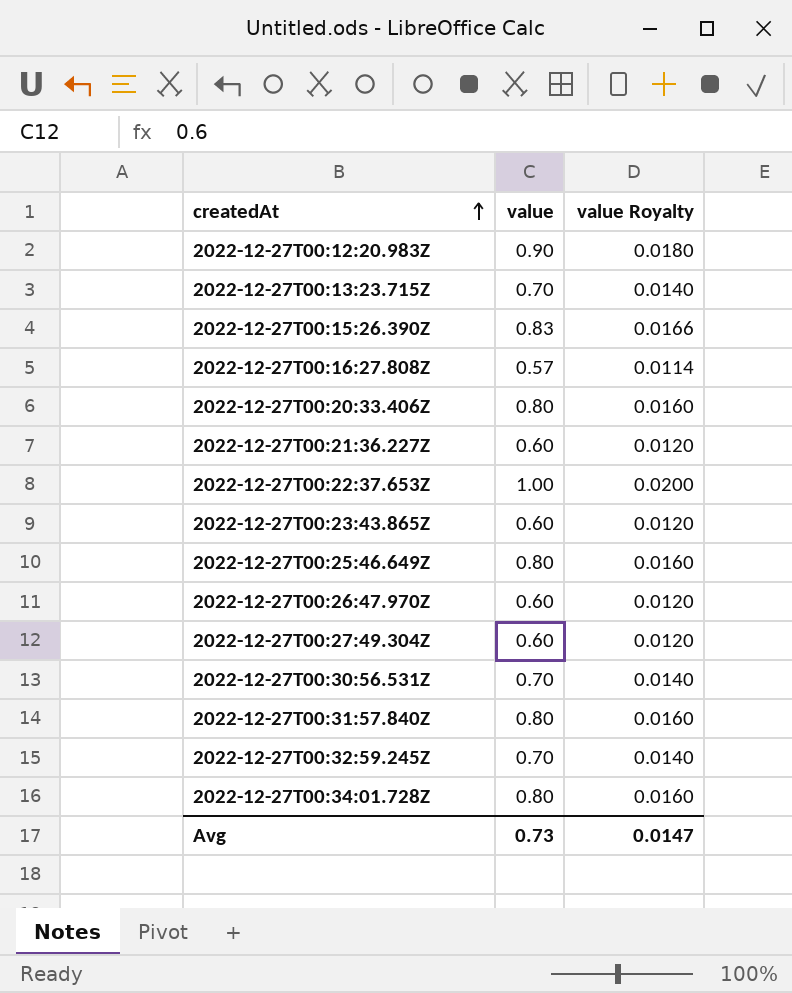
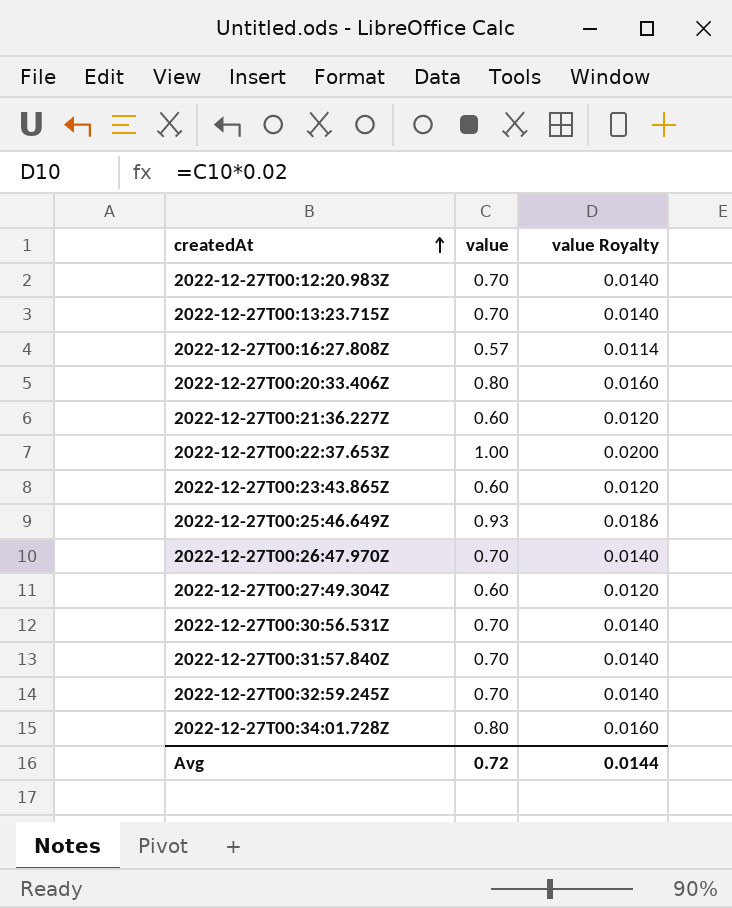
row 2022-12-27T00:15:26.390Z: 0.83 | 0.0166 -> none
2022-12-27T00:12:20.983Z | value: 0.90 -> 0.70
2022-12-27T00:12:20.983Z | value Royalty: 0.0180 -> 0.0140
2022-12-27T00:25:46.649Z | value: 0.80 -> 0.93
2022-12-27T00:25:46.649Z | value Royalty: 0.0160 -> 0.0186
2022-12-27T00:26:47.970Z | value: 0.60 -> 0.70
2022-12-27T00:26:47.970Z | value Royalty: 0.0120 -> 0.0140
2022-12-27T00:31:57.840Z | value: 0.80 -> 0.70
2022-12-27T00:31:57.840Z | value Royalty: 0.0160 -> 0.0140
Avg | value: 0.73 -> 0.72
Avg | value Royalty: 0.0147 -> 0.0144

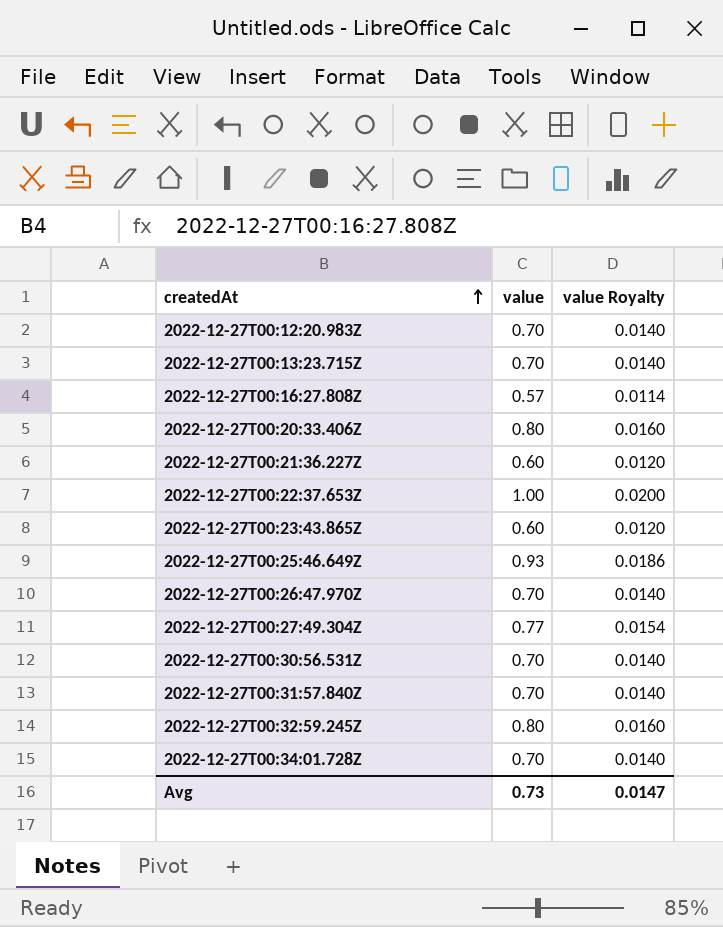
2022-12-27T00:27:49.304Z | value: 0.60 -> 0.77
2022-12-27T00:27:49.304Z | value Royalty: 0.0120 -> 0.0154
2022-12-27T00:32:59.245Z | value: 0.70 -> 0.80
2022-12-27T00:32:59.245Z | value Royalty: 0.0140 -> 0.0160
2022-12-27T00:34:01.728Z | value: 0.80 -> 0.70
2022-12-27T00:34:01.728Z | value Royalty: 0.0160 -> 0.0140
Avg | value: 0.72 -> 0.73
Avg | value Royalty: 0.0144 -> 0.0147

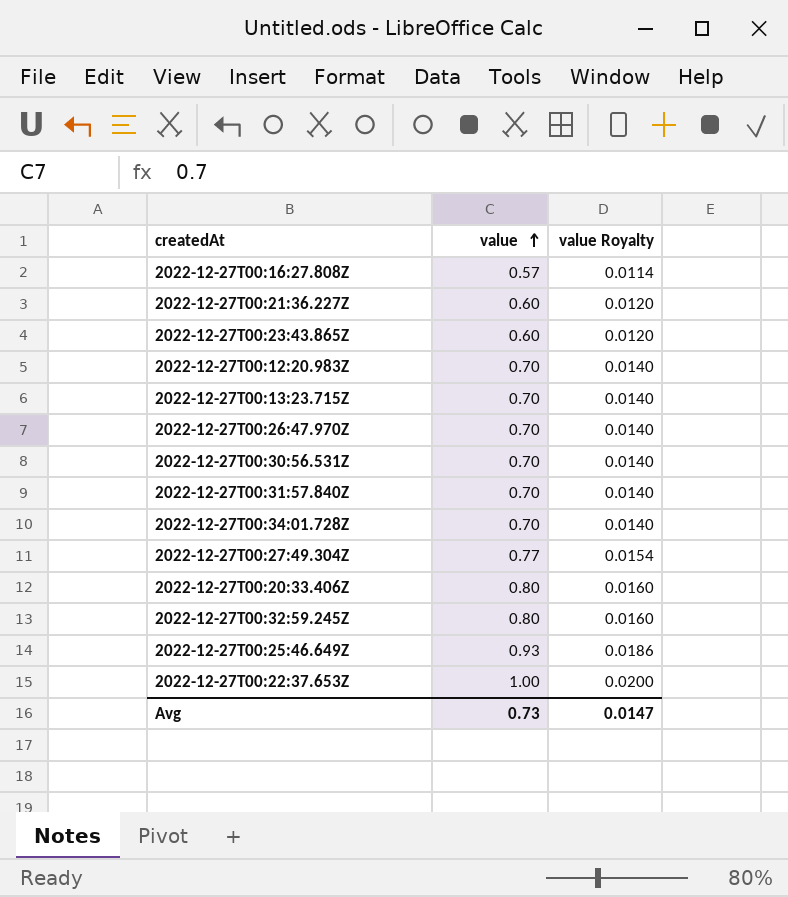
row order: createdAt ascending -> value ascending

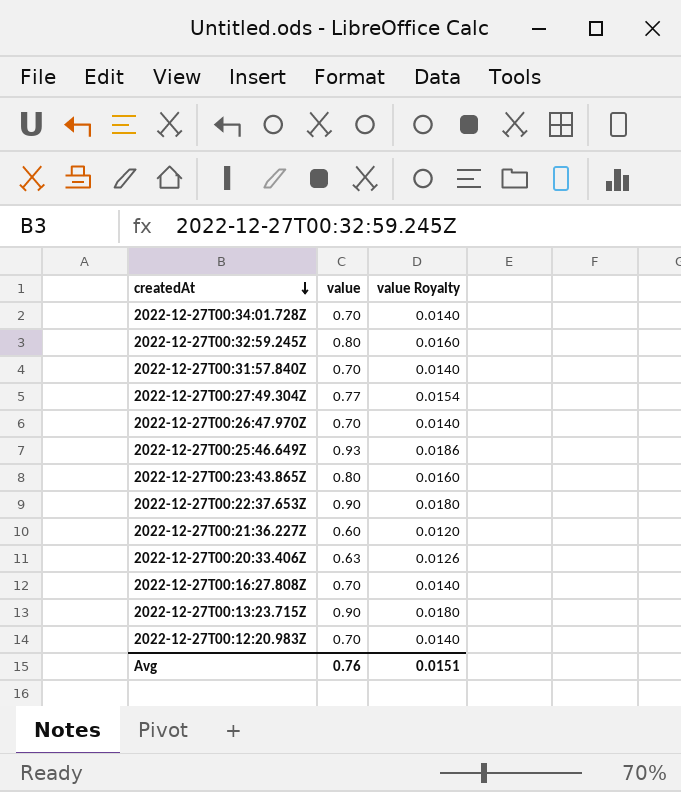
row order: value ascending -> createdAt descending
row 2022-12-27T00:30:56.531Z: 0.70 | 0.0140 -> none
2022-12-27T00:23:43.865Z | value: 0.60 -> 0.80
2022-12-27T00:23:43.865Z | value Royalty: 0.0120 -> 0.0160
2022-12-27T00:22:37.653Z | value: 1.00 -> 0.90
2022-12-27T00:22:37.653Z | value Royalty: 0.0200 -> 0.0180
2022-12-27T00:20:33.406Z | value: 0.80 -> 0.63
2022-12-27T00:20:33.406Z | value Royalty: 0.0160 -> 0.0126
2022-12-27T00:16:27.808Z | value: 0.57 -> 0.70
2022-12-27T00:16:27.808Z | value Royalty: 0.0114 -> 0.0140
2022-12-27T00:13:23.715Z | value: 0.70 -> 0.90
2022-12-27T00:13:23.715Z | value Royalty: 0.0140 -> 0.0180
Avg | value: 0.73 -> 0.76
Avg | value Royalty: 0.0147 -> 0.0151

